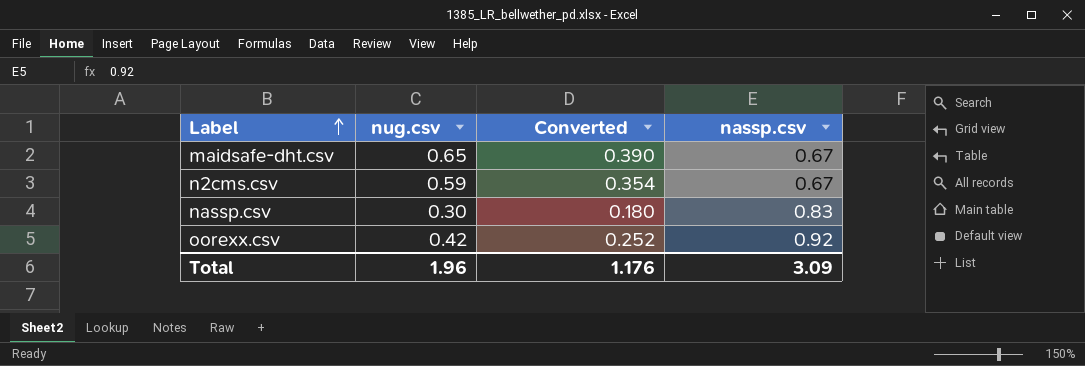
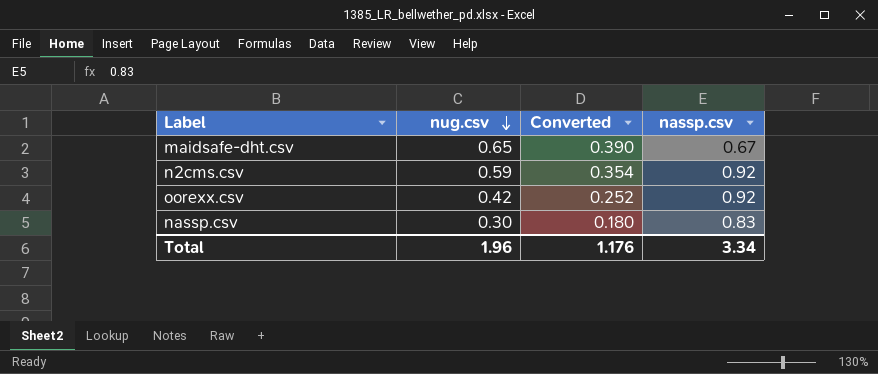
row order: Label ascending -> nug.csv descending
n2cms.csv | nassp.csv: 0.67 -> 0.92
Total | nassp.csv: 3.09 -> 3.34

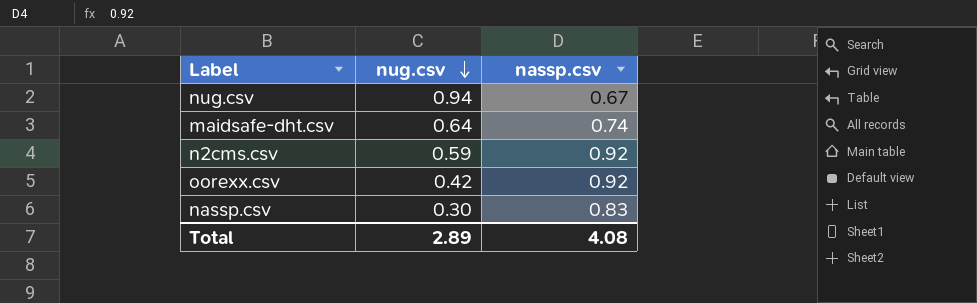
column Converted | formula: [nug.csv] * 0.6 -> none
row nug.csv: none -> 0.94 | 0.67
maidsafe-dht.csv | nug.csv: 0.65 -> 0.64
maidsafe-dht.csv | nassp.csv: 0.67 -> 0.74
Total | nug.csv: 1.96 -> 2.89
Total | nassp.csv: 3.34 -> 4.08

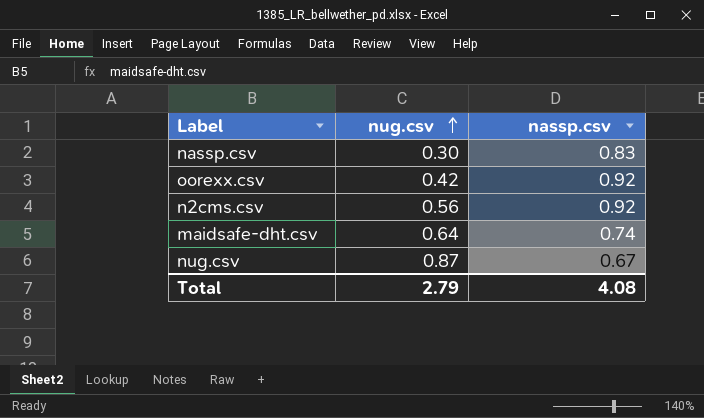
row order: nug.csv descending -> nug.csv ascending
n2cms.csv | nug.csv: 0.59 -> 0.56
nug.csv | nug.csv: 0.94 -> 0.87
Total | nug.csv: 2.89 -> 2.79

